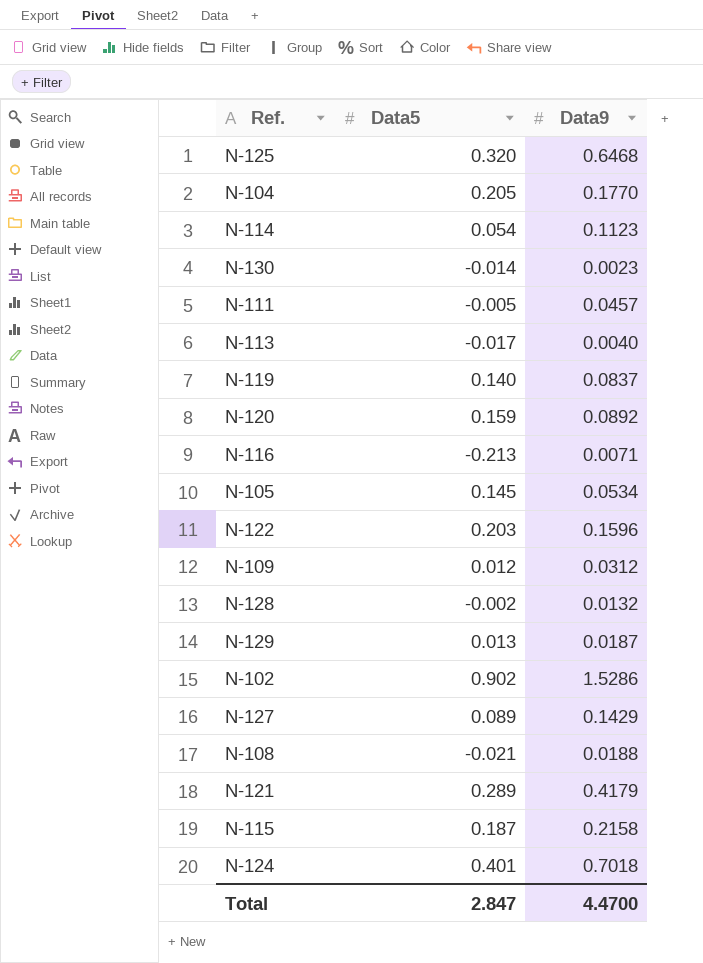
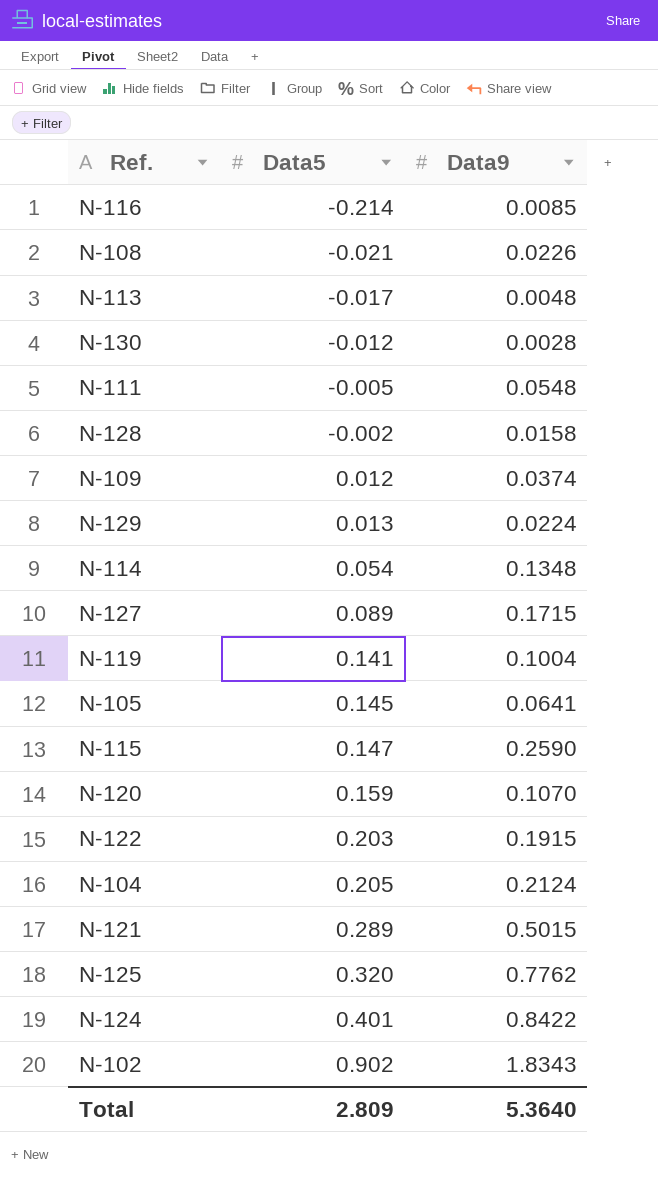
row order: none -> Data5 ascending
N-116 | Data5: -0.213 -> -0.214
N-116 | Data9: 0.0071 -> 0.0085
N-108 | Data9: 0.0188 -> 0.0226
N-113 | Data9: 0.0040 -> 0.0048
N-130 | Data5: -0.014 -> -0.012
N-130 | Data9: 0.0023 -> 0.0028
N-111 | Data9: 0.0457 -> 0.0548
N-128 | Data9: 0.0132 -> 0.0158
N-109 | Data9: 0.0312 -> 0.0374
N-129 | Data9: 0.0187 -> 0.0224
N-114 | Data9: 0.1123 -> 0.1348
N-127 | Data9: 0.1429 -> 0.1715
N-119 | Data5: 0.140 -> 0.141
N-119 | Data9: 0.0837 -> 0.1004
N-105 | Data9: 0.0534 -> 0.0641
N-115 | Data5: 0.187 -> 0.147
N-115 | Data9: 0.2158 -> 0.2590
N-120 | Data9: 0.0892 -> 0.1070
N-122 | Data9: 0.1596 -> 0.1915
N-104 | Data9: 0.1770 -> 0.2124
N-121 | Data9: 0.4179 -> 0.5015
N-125 | Data9: 0.6468 -> 0.7762
N-124 | Data9: 0.7018 -> 0.8422
N-102 | Data9: 1.5286 -> 1.8343
Total | Data5: 2.847 -> 2.809
Total | Data9: 4.4700 -> 5.3640

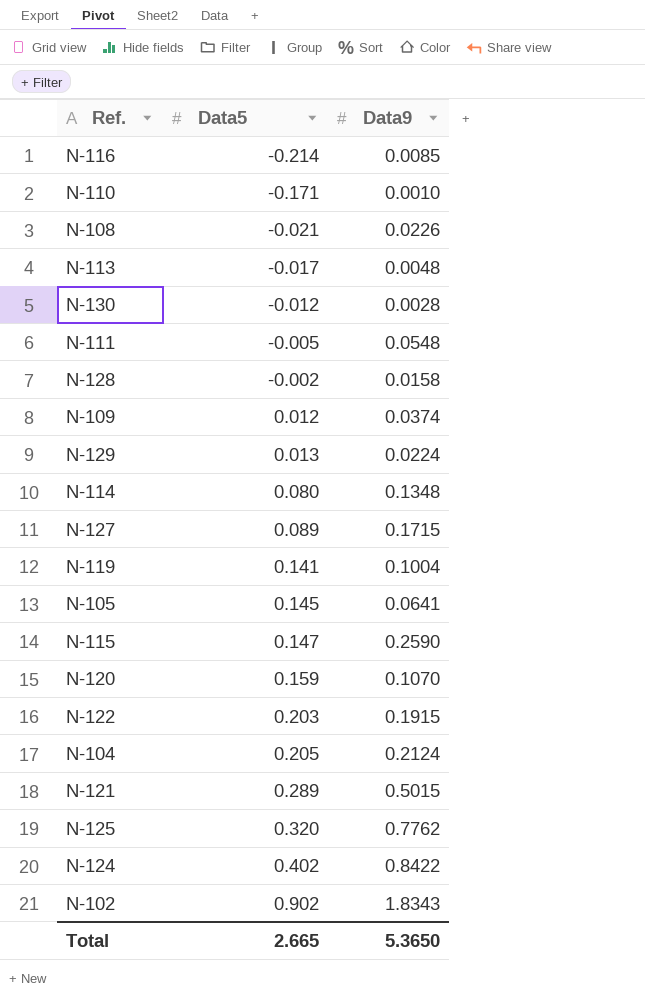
row N-110: none -> -0.171 | 0.0010
N-114 | Data5: 0.054 -> 0.080
N-124 | Data5: 0.401 -> 0.402
Total | Data5: 2.809 -> 2.665
Total | Data9: 5.3640 -> 5.3650

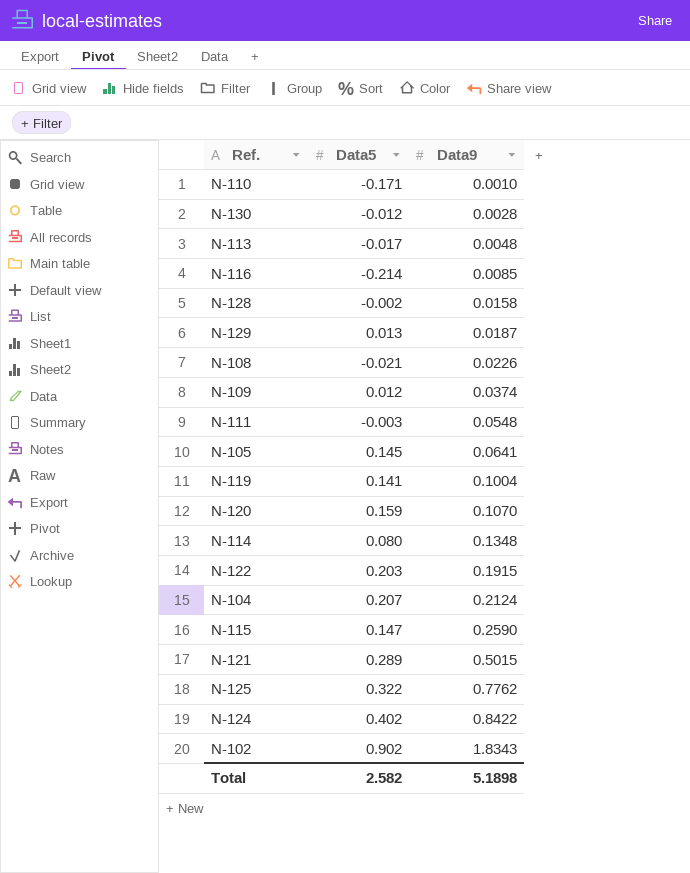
row order: Data5 ascending -> Data9 ascending
row N-127: 0.089 | 0.1715 -> none
N-129 | Data9: 0.0224 -> 0.0187
N-111 | Data5: -0.005 -> -0.003
N-104 | Data5: 0.205 -> 0.207
N-125 | Data5: 0.320 -> 0.322
Total | Data5: 2.665 -> 2.582
Total | Data9: 5.3650 -> 5.1898

